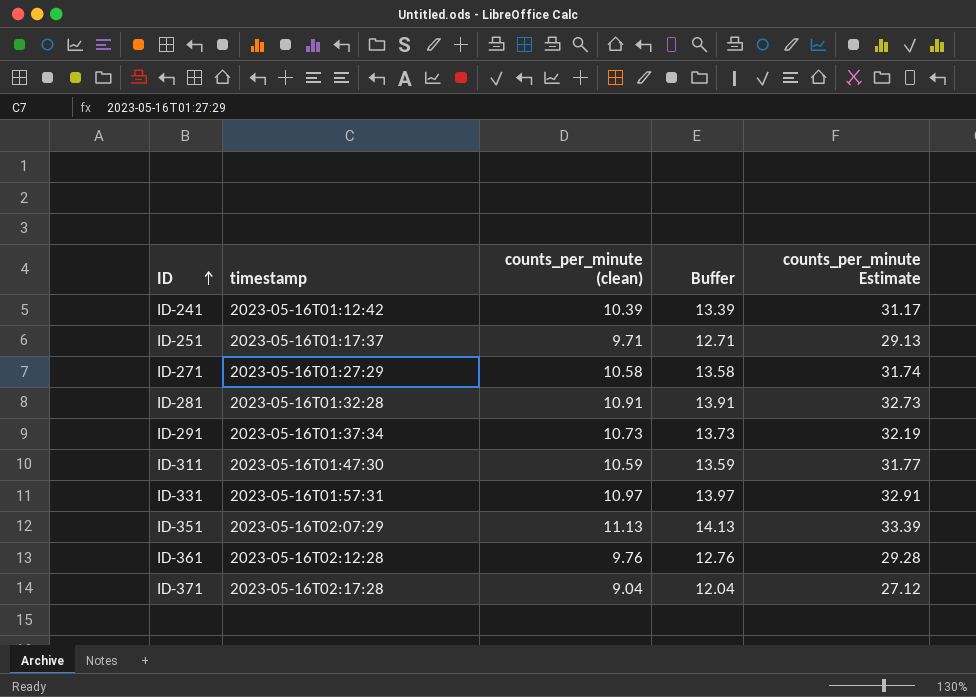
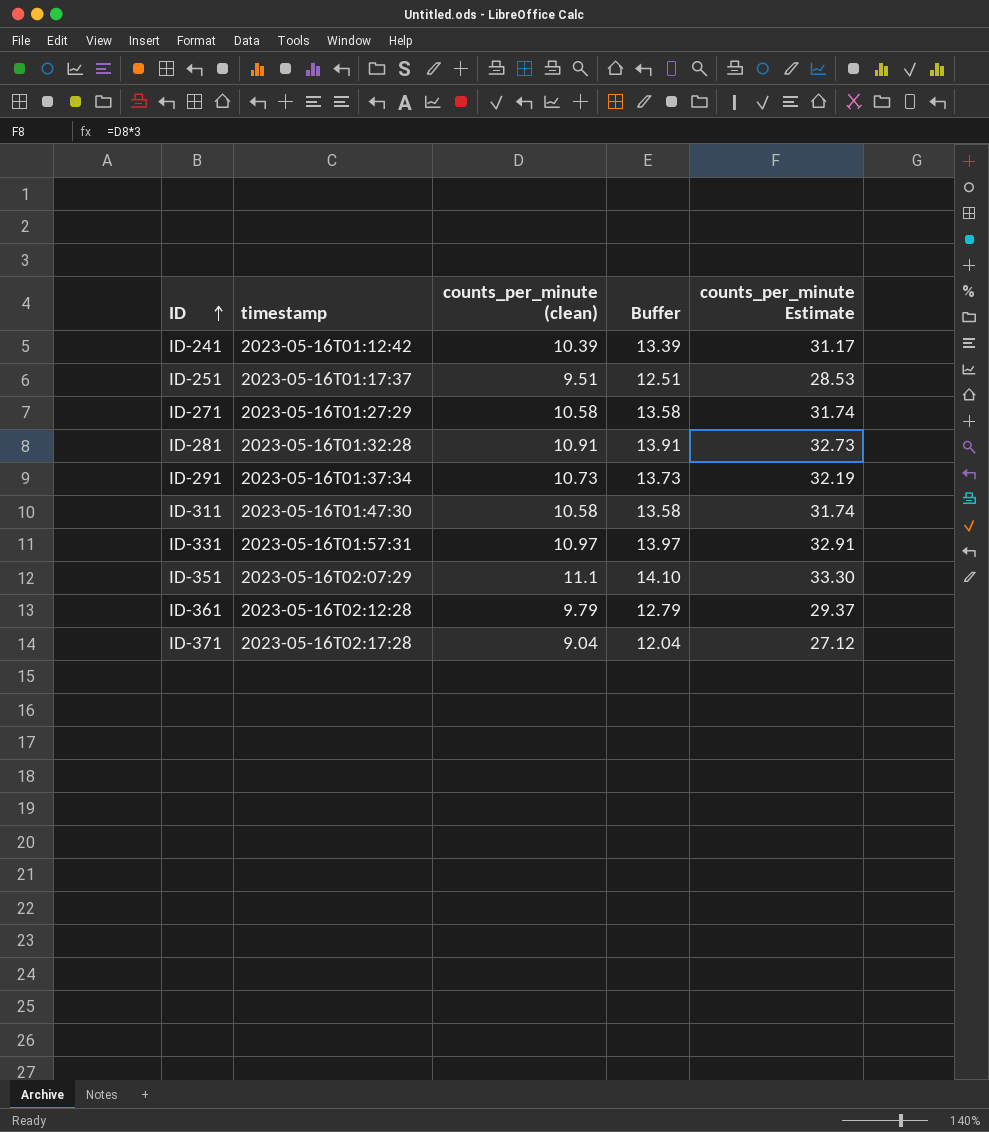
ID-251 | counts_per_minute (clean): 9.71 -> 9.51
ID-251 | Buffer: 12.71 -> 12.51
ID-251 | counts_per_minute Estimate: 29.13 -> 28.53
ID-311 | counts_per_minute (clean): 10.59 -> 10.58
ID-311 | Buffer: 13.59 -> 13.58
ID-311 | counts_per_minute Estimate: 31.77 -> 31.74
ID-351 | counts_per_minute (clean): 11.13 -> 11.1
ID-351 | Buffer: 14.13 -> 14.10
ID-351 | counts_per_minute Estimate: 33.39 -> 33.30
ID-361 | counts_per_minute (clean): 9.76 -> 9.79
ID-361 | Buffer: 12.76 -> 12.79
ID-361 | counts_per_minute Estimate: 29.28 -> 29.37

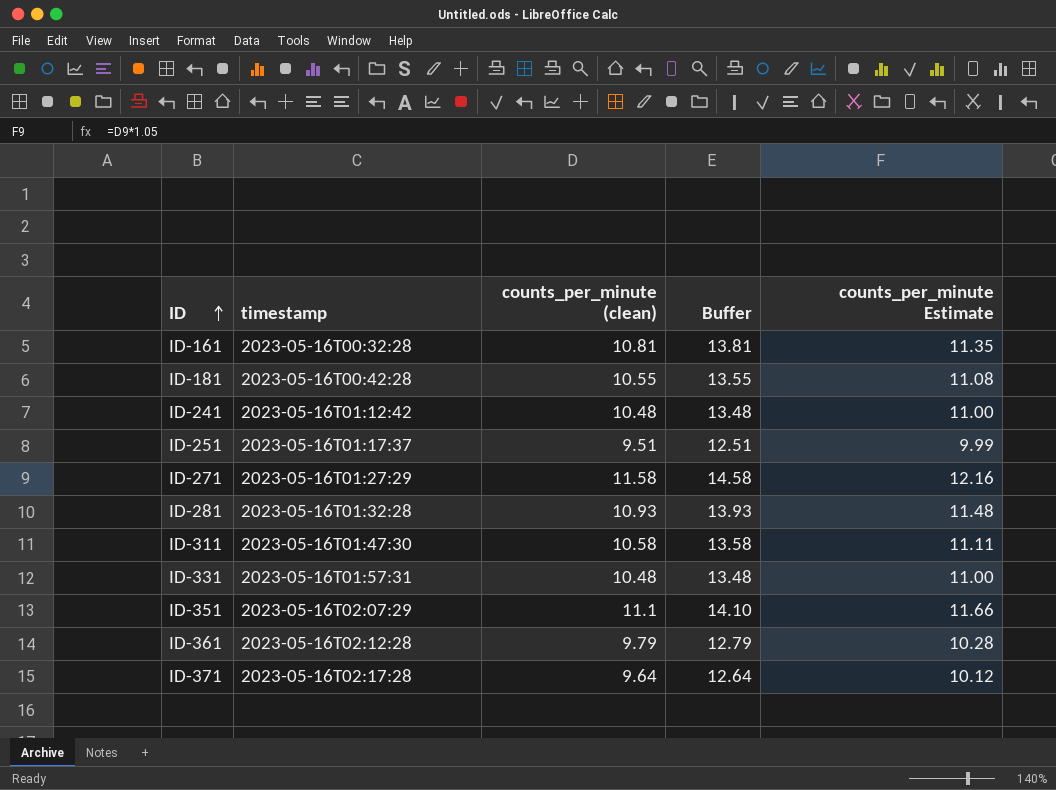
column counts_per_minute Estimate | formula: [counts_per_minute (clean)] * 3 -> [counts_per_minute (clean)] * 1.05
row ID-291: 2023-05-16T01:37:34 | 10.73 | 13.73 | 32.19 -> none
row ID-161: none -> 2023-05-16T00:32:28 | 10.81 | 13.81 | 11.35
row ID-181: none -> 2023-05-16T00:42:28 | 10.55 | 13.55 | 11.08
ID-241 | counts_per_minute (clean): 10.39 -> 10.48
ID-241 | Buffer: 13.39 -> 13.48
ID-271 | counts_per_minute (clean): 10.58 -> 11.58
ID-271 | Buffer: 13.58 -> 14.58
ID-281 | counts_per_minute (clean): 10.91 -> 10.93
ID-281 | Buffer: 13.91 -> 13.93
ID-331 | counts_per_minute (clean): 10.97 -> 10.48
ID-331 | Buffer: 13.97 -> 13.48
ID-371 | counts_per_minute (clean): 9.04 -> 9.64
ID-371 | Buffer: 12.04 -> 12.64

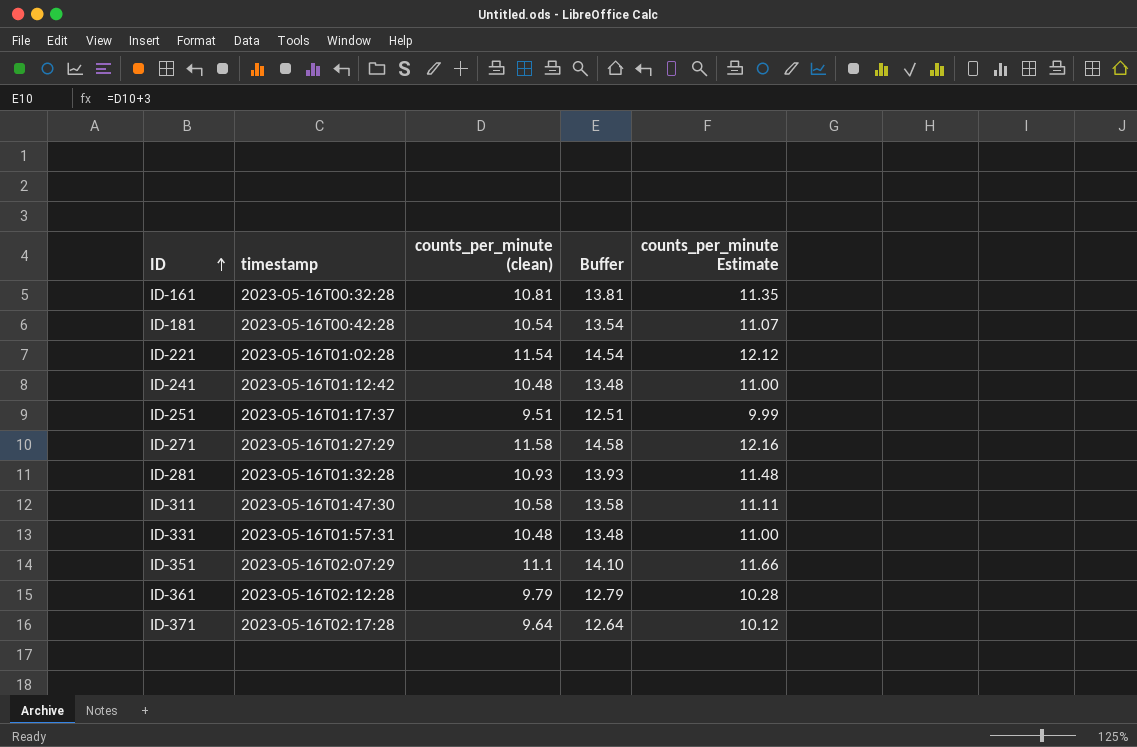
ID-181 | counts_per_minute (clean): 10.55 -> 10.54
ID-181 | Buffer: 13.55 -> 13.54
ID-181 | counts_per_minute Estimate: 11.08 -> 11.07
row ID-221: none -> 2023-05-16T01:02:28 | 11.54 | 14.54 | 12.12

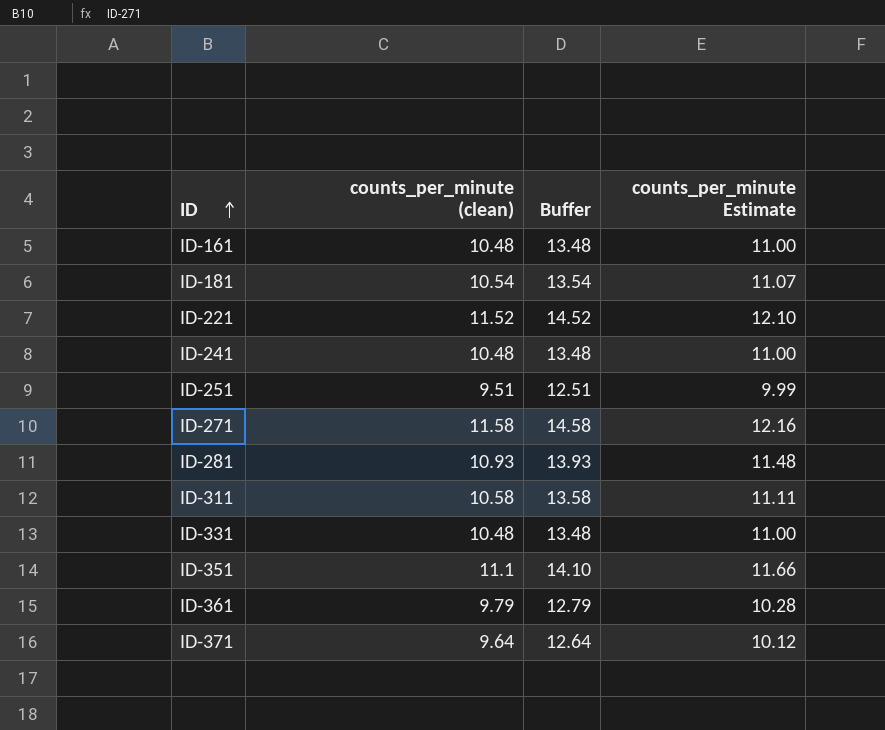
column timestamp | position: 2 -> none
ID-161 | counts_per_minute (clean): 10.81 -> 10.48
ID-161 | Buffer: 13.81 -> 13.48
ID-161 | counts_per_minute Estimate: 11.35 -> 11.00
ID-221 | counts_per_minute (clean): 11.54 -> 11.52
ID-221 | Buffer: 14.54 -> 14.52
ID-221 | counts_per_minute Estimate: 12.12 -> 12.10

